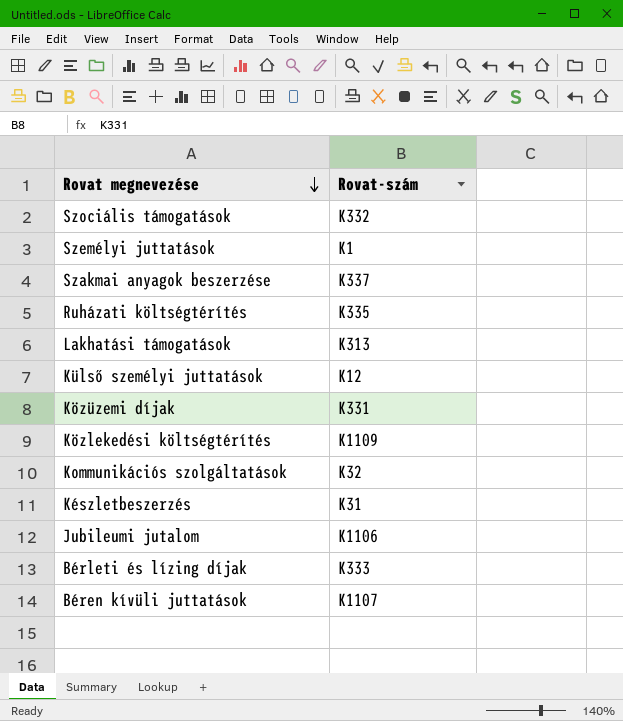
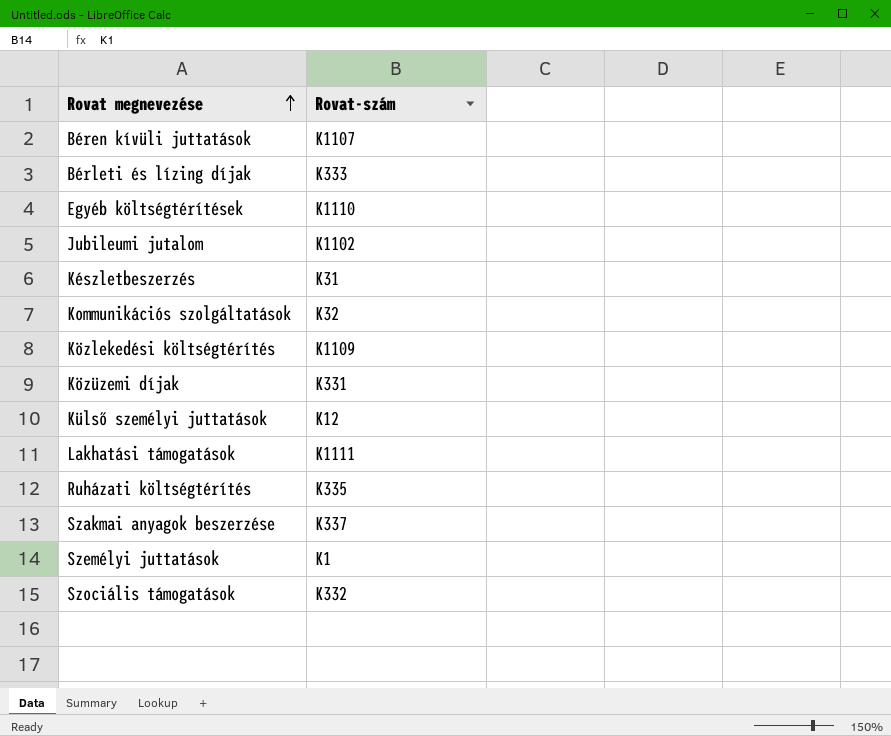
row order: Rovat megnevezése descending -> Rovat megnevezése ascending
row Egyéb költségtérítések: none -> K1110
Jubileumi jutalom | Rovat-szám: K1106 -> K1102
Lakhatási támogatások | Rovat-szám: K313 -> K1111

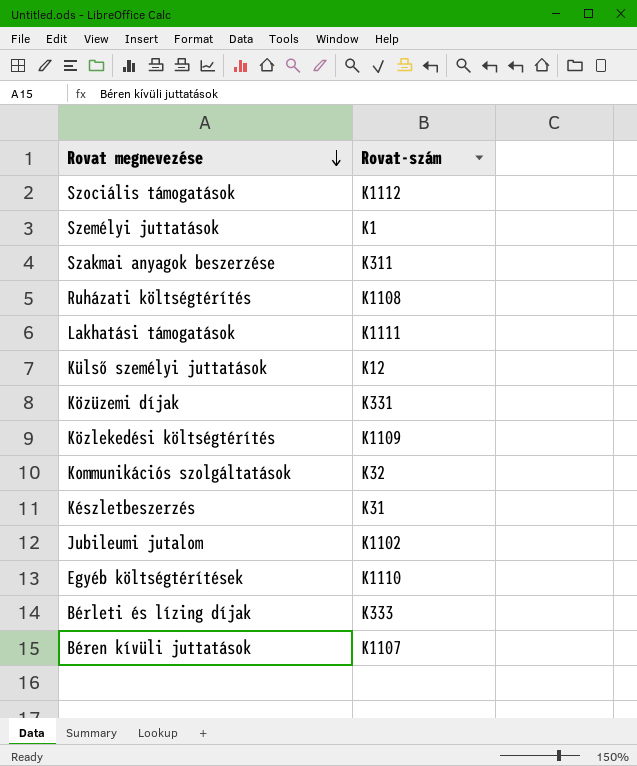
row order: Rovat megnevezése ascending -> Rovat megnevezése descending
Szociális támogatások | Rovat-szám: K332 -> K1112
Szakmai anyagok beszerzése | Rovat-szám: K337 -> K311
Ruházati költségtérítés | Rovat-szám: K335 -> K1108

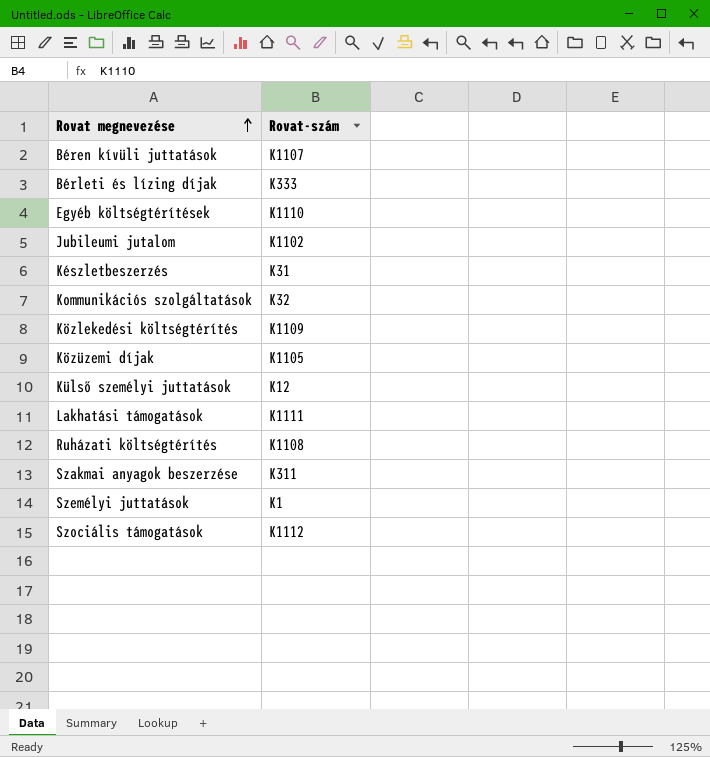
row order: Rovat megnevezése descending -> Rovat megnevezése ascending
Közüzemi díjak | Rovat-szám: K331 -> K1105

